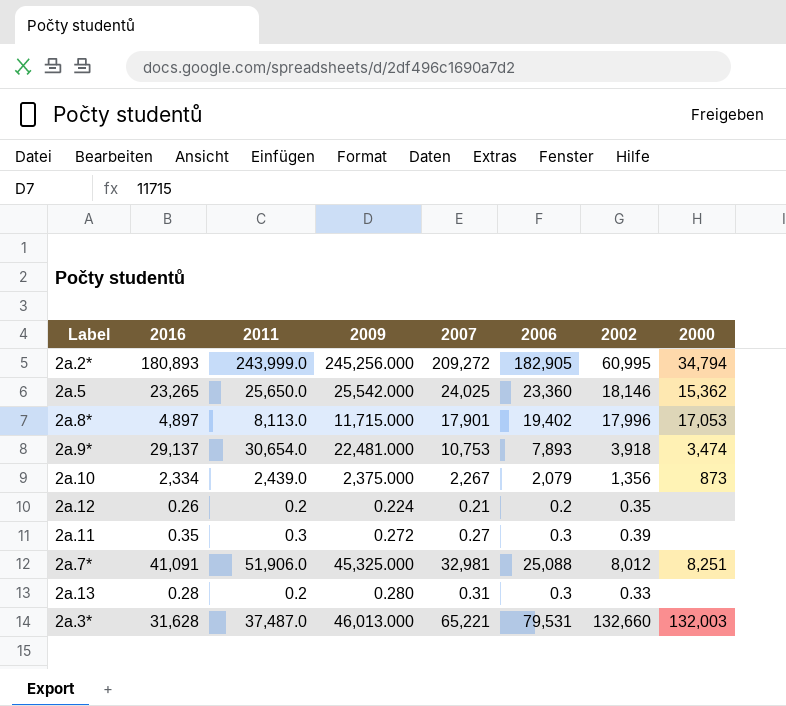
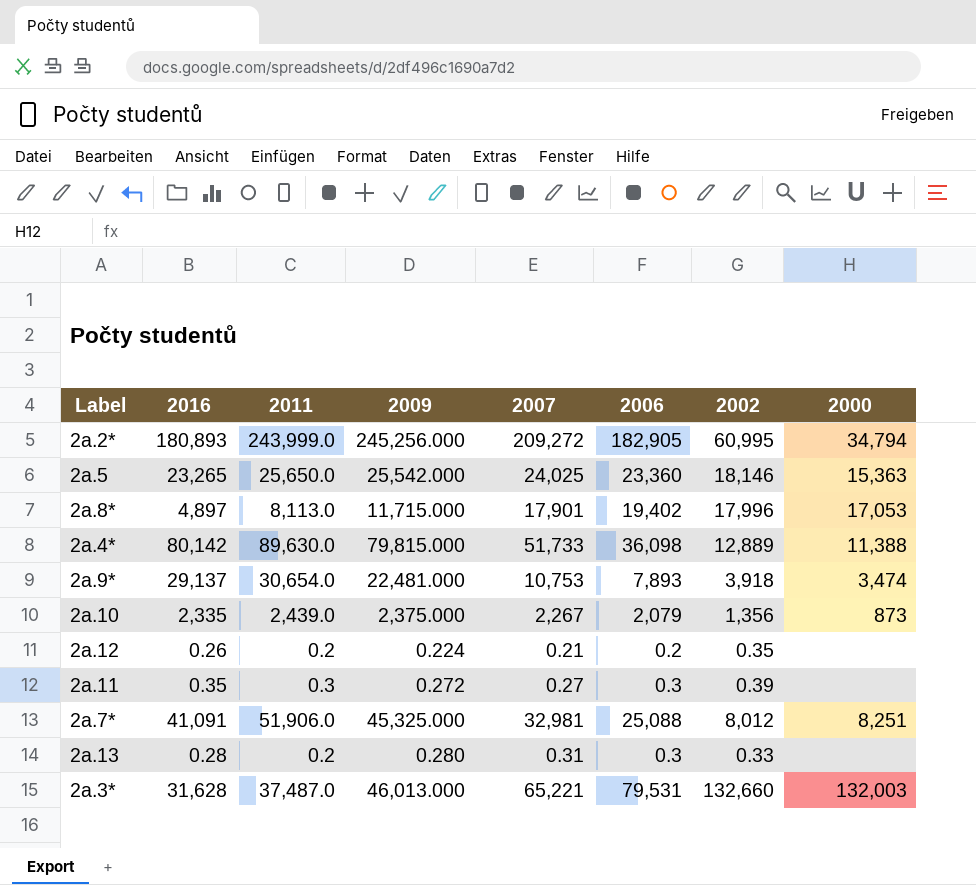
2a.5 | 2000: 15,362 -> 15,363
row 2a.4*: none -> 80,142 | 89,630.0 | 79,815.000 | 51,733 | 36,098 | 12,889 | 11,388
2a.10 | 2016: 2,334 -> 2,335

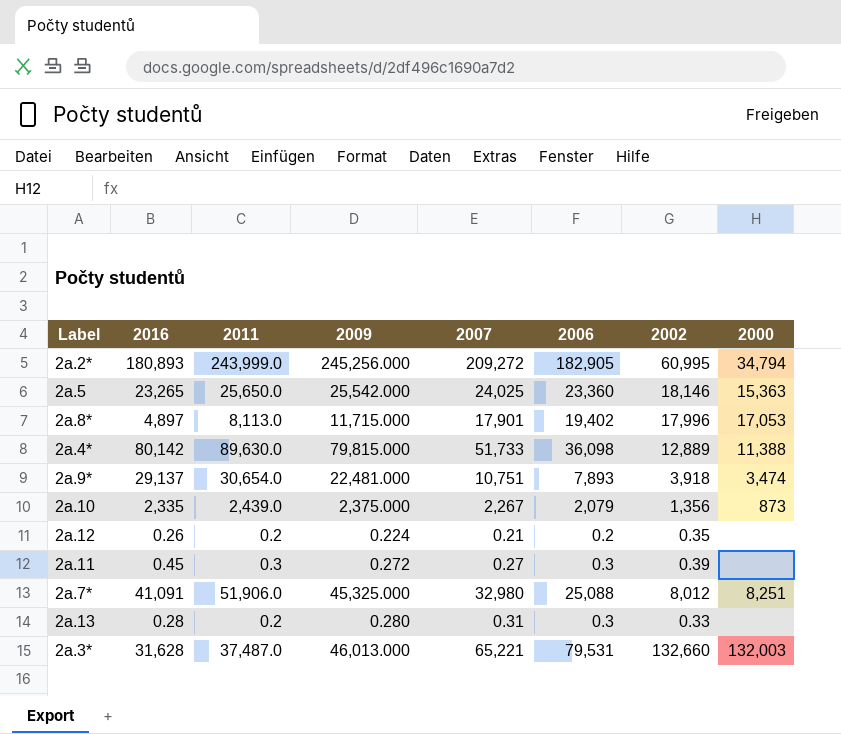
2a.9* | 2007: 10,753 -> 10,751
2a.11 | 2016: 0.35 -> 0.45
2a.7* | 2007: 32,981 -> 32,980

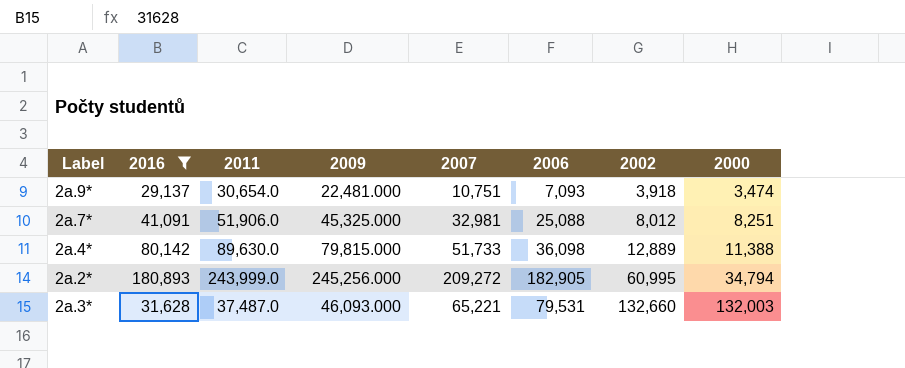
filter: none -> 2016 >= 29,137
row order: none -> 2002 ascending
2a.9* | 2006: 7,893 -> 7,093
2a.7* | 2007: 32,980 -> 32,981
2a.3* | 2009: 46,013.000 -> 46,093.000

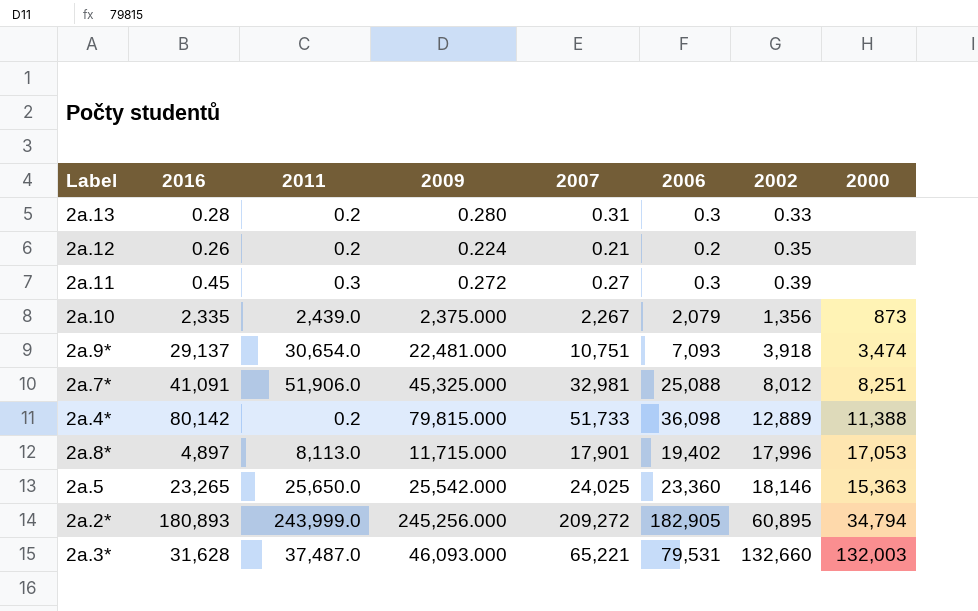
filter: 2016 >= 29,137 -> none
2a.4* | 2011: 89,630.0 -> 0.2
2a.2* | 2002: 60,995 -> 60,895

